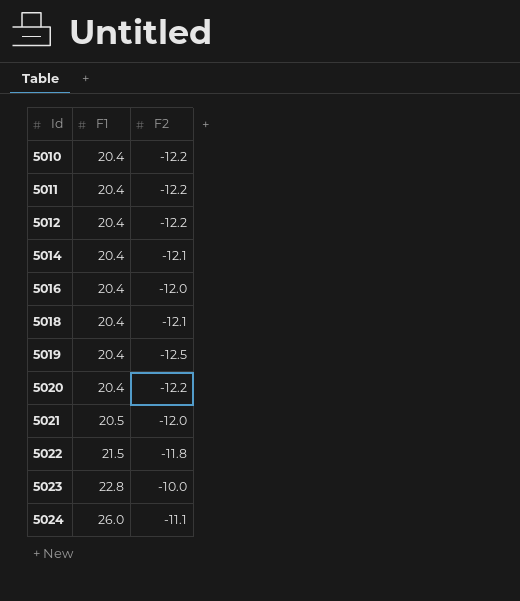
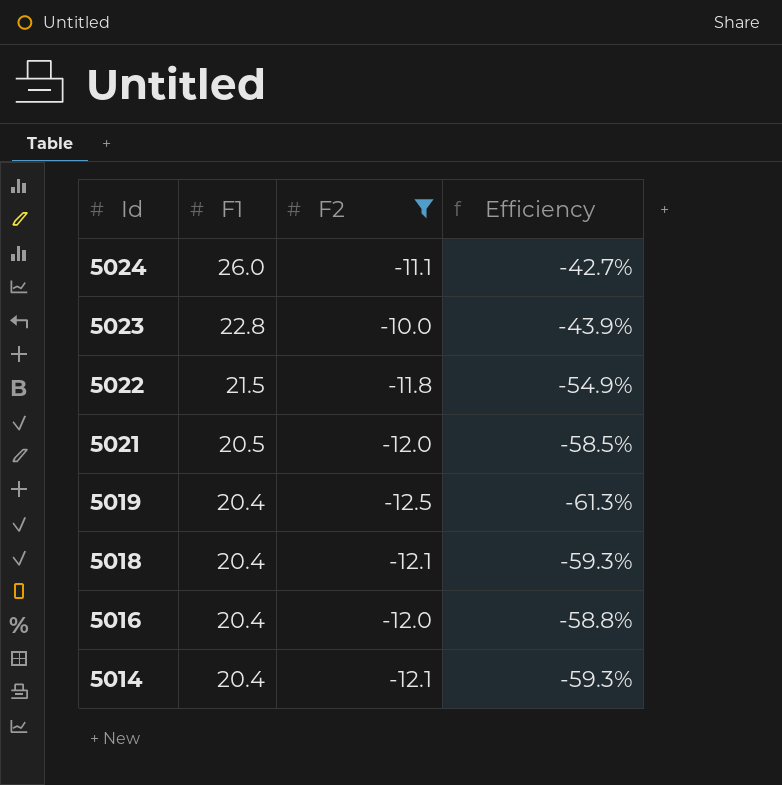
filter: none -> F2 != -12.2
row order: Id ascending -> Id descending
column Efficiency | formula: none -> [F2] / [F1]

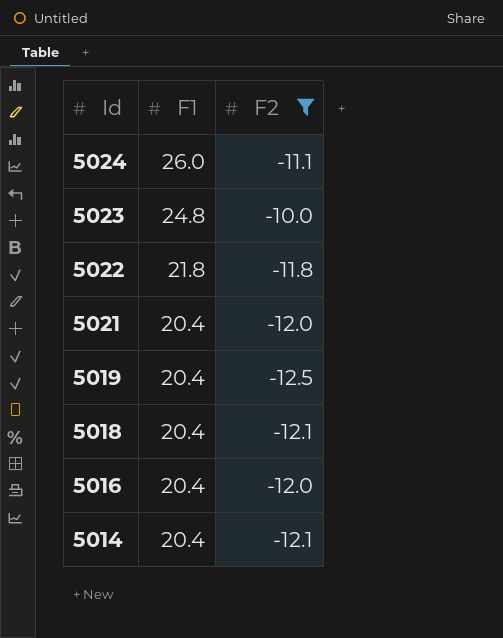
column Efficiency | formula: [F2] / [F1] -> none
5023 | F1: 22.8 -> 24.8
5022 | F1: 21.5 -> 21.8
5021 | F1: 20.5 -> 20.4

